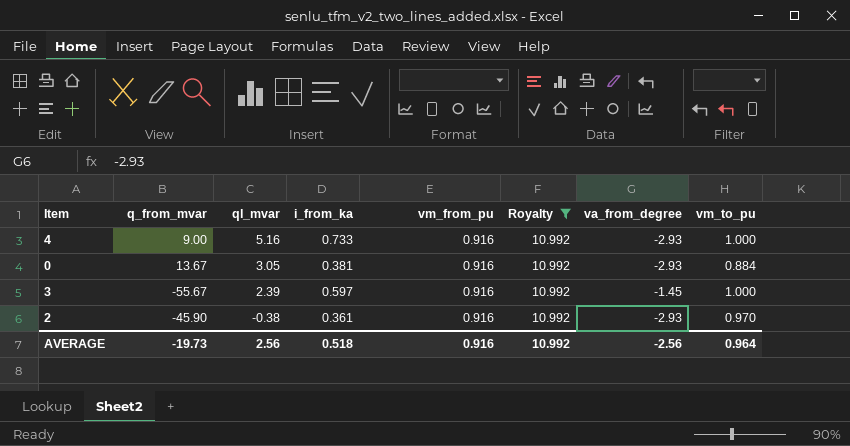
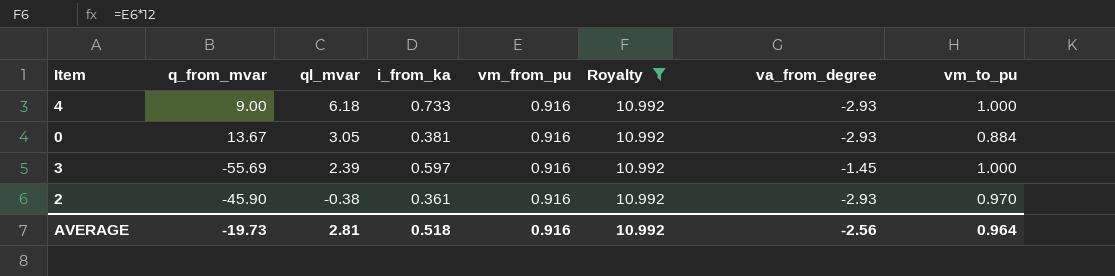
4 | ql_mvar: 5.16 -> 6.18
3 | q_from_mvar: -55.67 -> -55.69
AVERAGE | ql_mvar: 2.56 -> 2.81

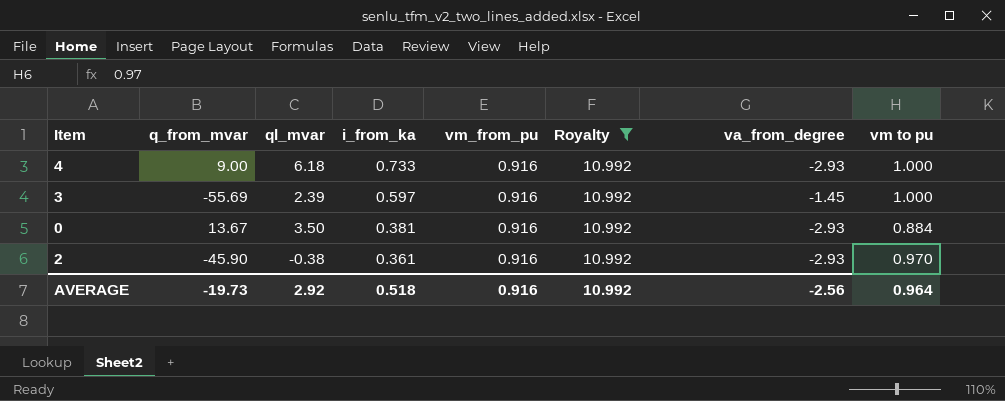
row order: ql_mvar descending -> i_from_ka descending
column name: vm_to_pu -> vm to pu
0 | ql_mvar: 3.05 -> 3.50
AVERAGE | ql_mvar: 2.81 -> 2.92

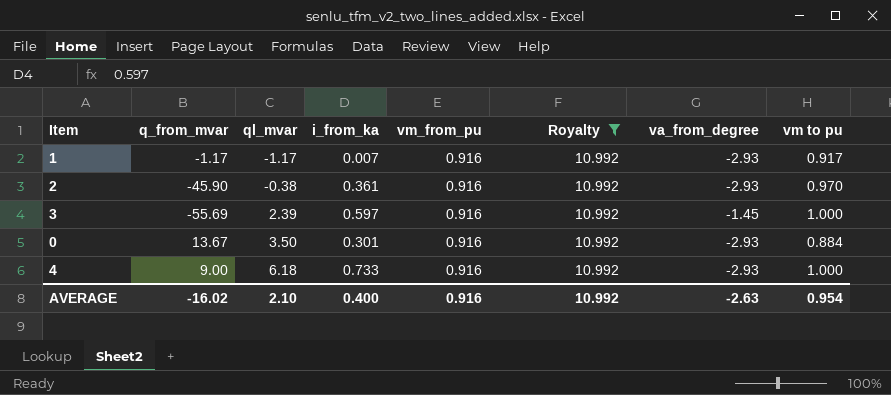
row order: i_from_ka descending -> ql_mvar ascending
row 1: none -> -1.17 | -1.17 | 0.007 | 0.916 | 10.992 | -2.93 | 0.917
0 | i_from_ka: 0.381 -> 0.301
AVERAGE | q_from_mvar: -19.73 -> -16.02
AVERAGE | ql_mvar: 2.92 -> 2.10
AVERAGE | i_from_ka: 0.518 -> 0.400
AVERAGE | va_from_degree: -2.56 -> -2.63
AVERAGE | vm to pu: 0.964 -> 0.954

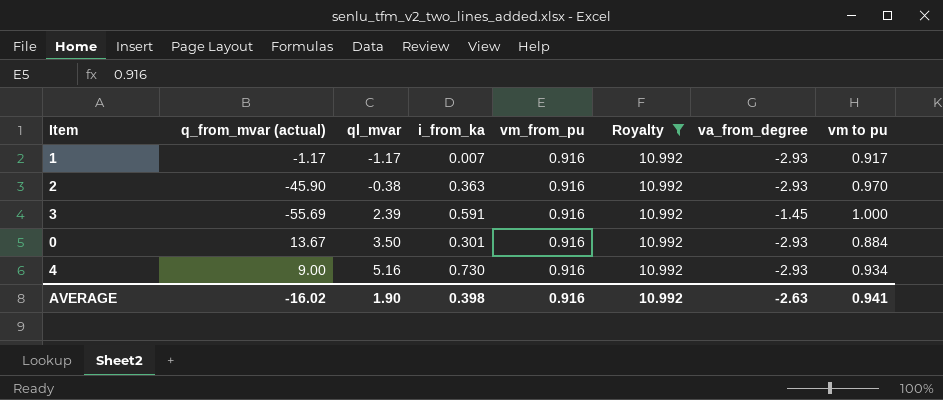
column name: q_from_mvar -> q_from_mvar (actual)
2 | i_from_ka: 0.361 -> 0.363
3 | i_from_ka: 0.597 -> 0.591
4 | ql_mvar: 6.18 -> 5.16
4 | i_from_ka: 0.733 -> 0.730
4 | vm to pu: 1.000 -> 0.934
AVERAGE | ql_mvar: 2.10 -> 1.90
AVERAGE | i_from_ka: 0.400 -> 0.398
AVERAGE | vm to pu: 0.954 -> 0.941

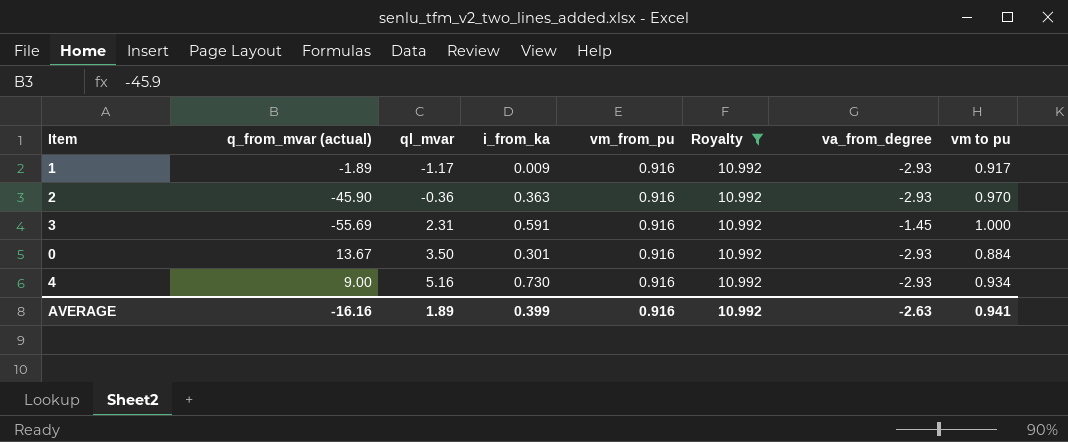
1 | q_from_mvar (actual): -1.17 -> -1.89
1 | i_from_ka: 0.007 -> 0.009
2 | ql_mvar: -0.38 -> -0.36
3 | ql_mvar: 2.39 -> 2.31
AVERAGE | q_from_mvar (actual): -16.02 -> -16.16
AVERAGE | ql_mvar: 1.90 -> 1.89
AVERAGE | i_from_ka: 0.398 -> 0.399

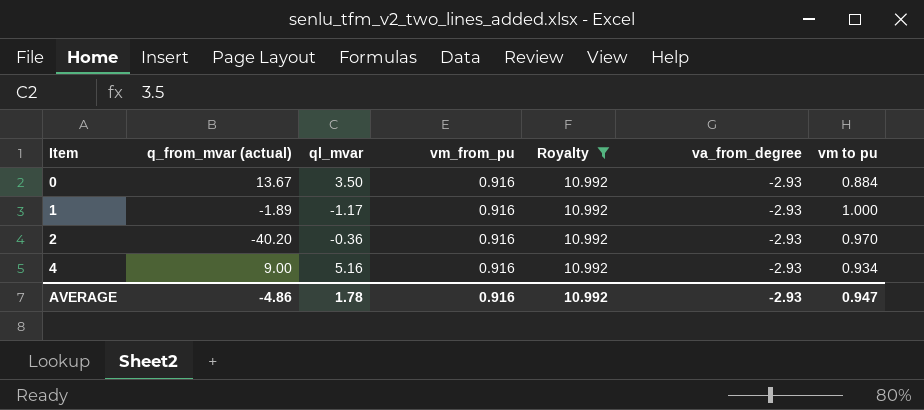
row order: ql_mvar ascending -> Item ascending
column i_from_ka | position: 4 -> none
row 3: -55.69 | 2.31 | 0.591 | 0.916 | 10.992 | -1.45 | 1.000 -> none
1 | vm to pu: 0.917 -> 1.000
2 | q_from_mvar (actual): -45.90 -> -40.20
AVERAGE | q_from_mvar (actual): -16.16 -> -4.86
AVERAGE | ql_mvar: 1.89 -> 1.78
AVERAGE | va_from_degree: -2.63 -> -2.93
AVERAGE | vm to pu: 0.941 -> 0.947

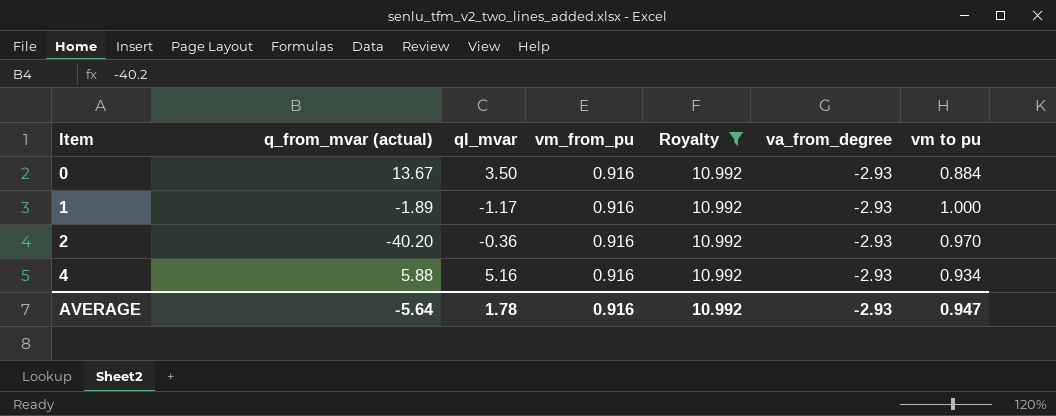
4 | q_from_mvar (actual): 9.00 -> 5.88
AVERAGE | q_from_mvar (actual): -4.86 -> -5.64

